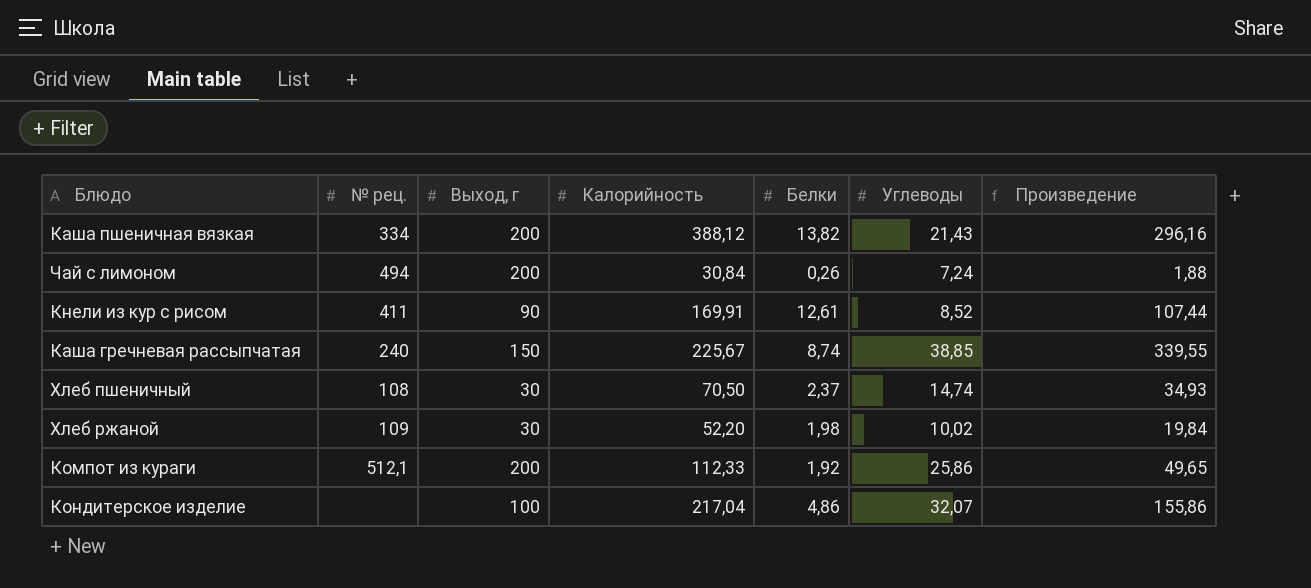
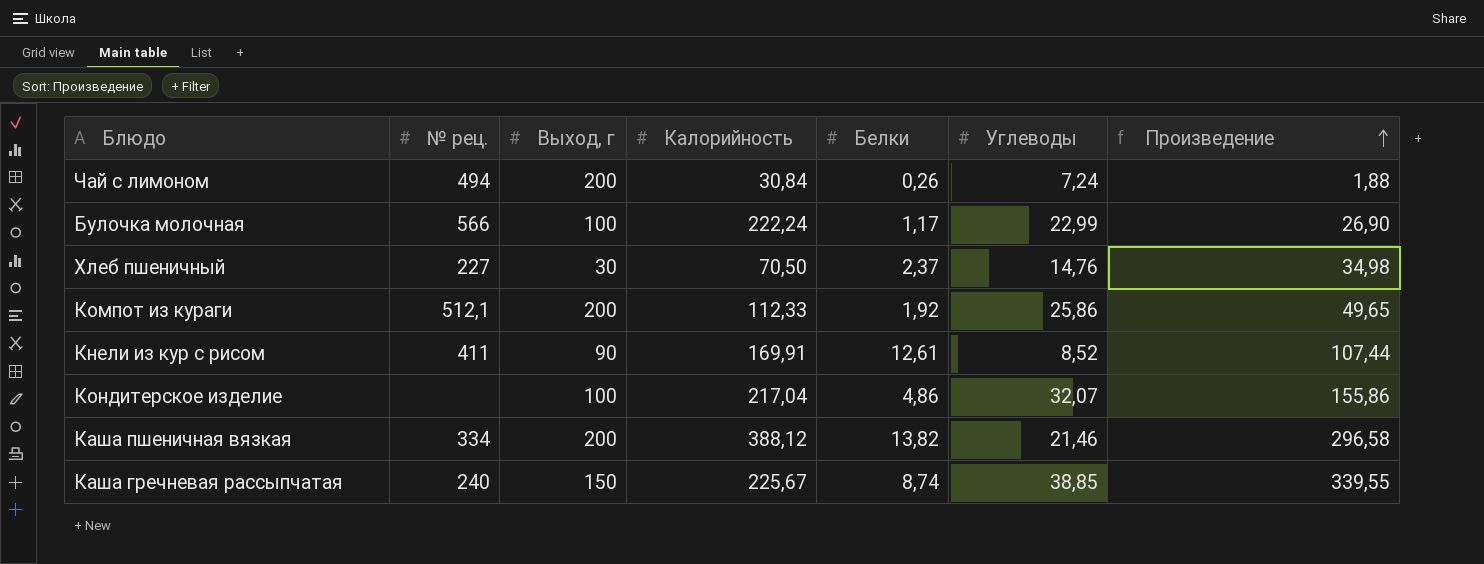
row order: none -> Произведение ascending
row Хлеб ржаной: 109 | 30 | 52,20 | 1,98 | 10,02 | 19,84 -> none
row Булочка молочная: none -> 566 | 100 | 222,24 | 1,17 | 22,99 | 26,90
Хлеб пшеничный | № рец.: 108 -> 227
Хлеб пшеничный | Углеводы: 14,74 -> 14,76
Хлеб пшеничный | Произведение: 34,93 -> 34,98
Каша пшеничная вязкая | Углеводы: 21,43 -> 21,46
Каша пшеничная вязкая | Произведение: 296,16 -> 296,58

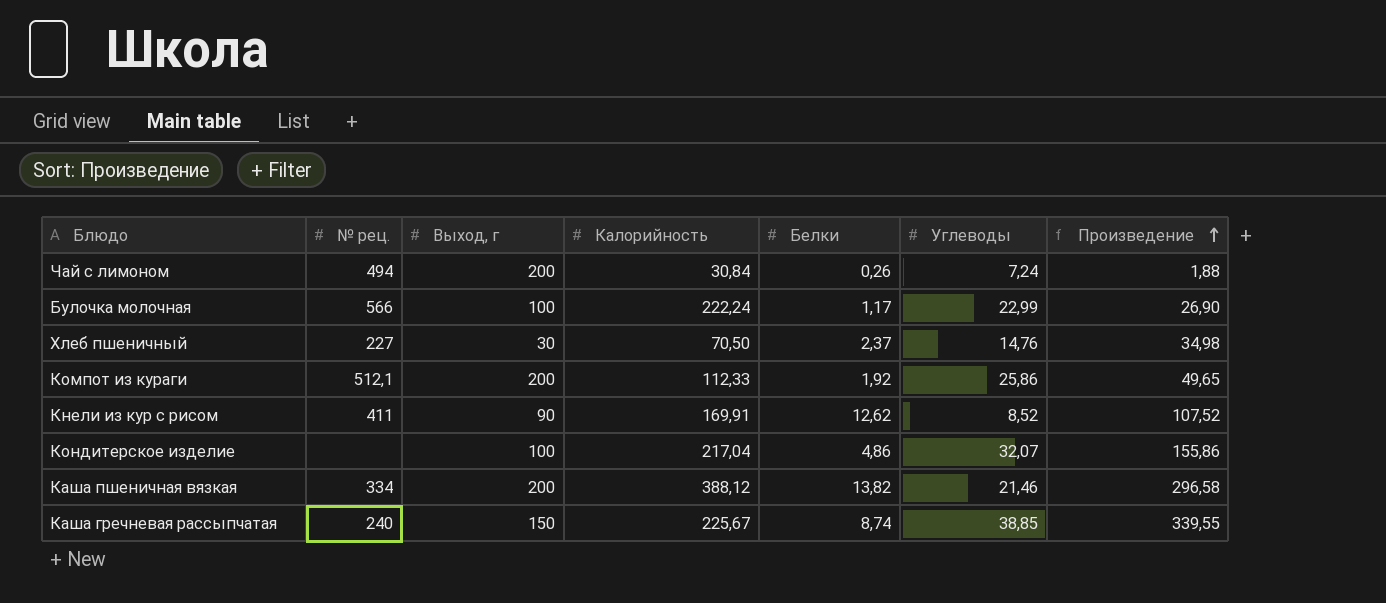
Кнели из кур с рисом | Белки: 12,61 -> 12,62
Кнели из кур с рисом | Произведение: 107,44 -> 107,52

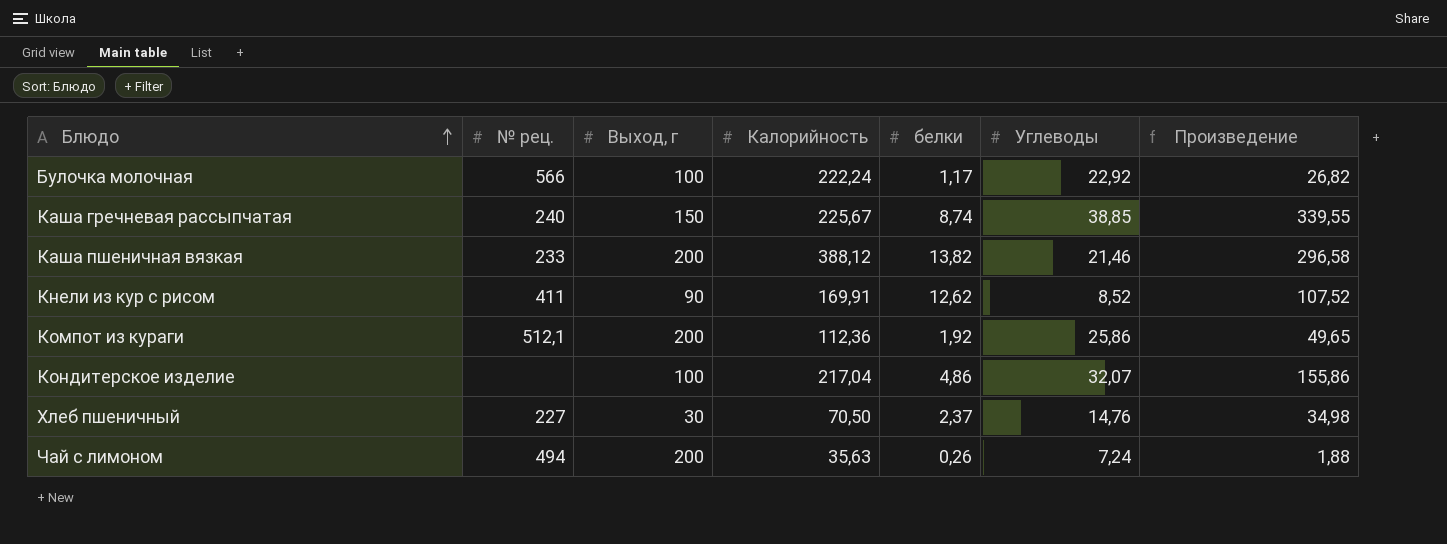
row order: Произведение ascending -> Блюдо ascending
column name: Белки -> белки
Булочка молочная | Углеводы: 22,99 -> 22,92
Булочка молочная | Произведение: 26,90 -> 26,82
Каша пшеничная вязкая | № рец.: 334 -> 233
Компот из кураги | Калорийность: 112,33 -> 112,36
Чай с лимоном | Калорийность: 30,84 -> 35,63

